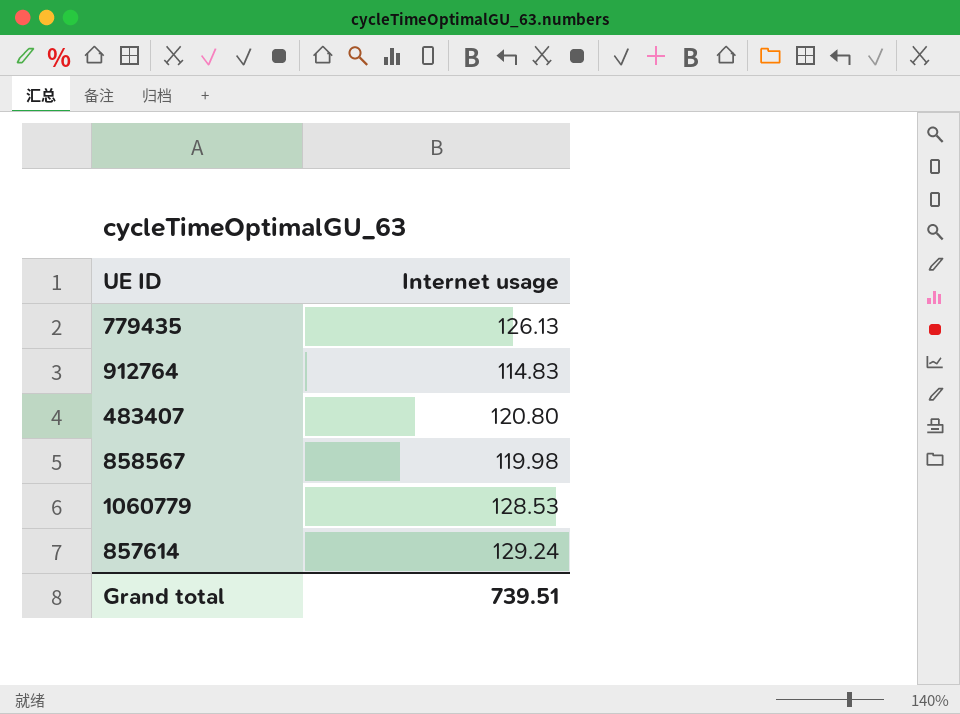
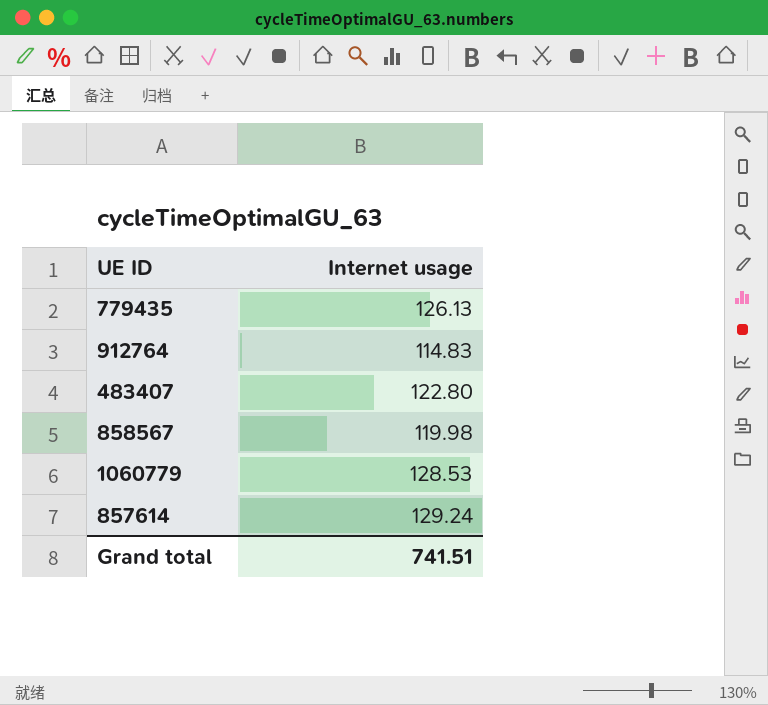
483407 | Internet usage: 120.80 -> 122.80
Grand total | Internet usage: 739.51 -> 741.51

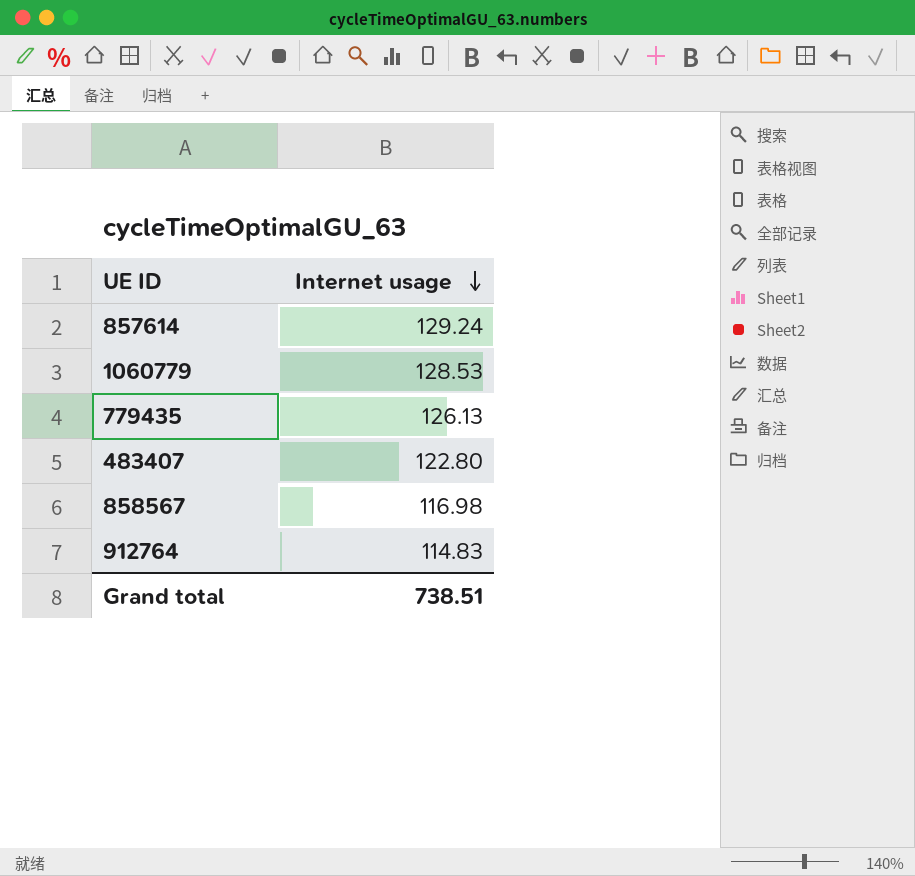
row order: none -> Internet usage descending
858567 | Internet usage: 119.98 -> 116.98
Grand total | Internet usage: 741.51 -> 738.51

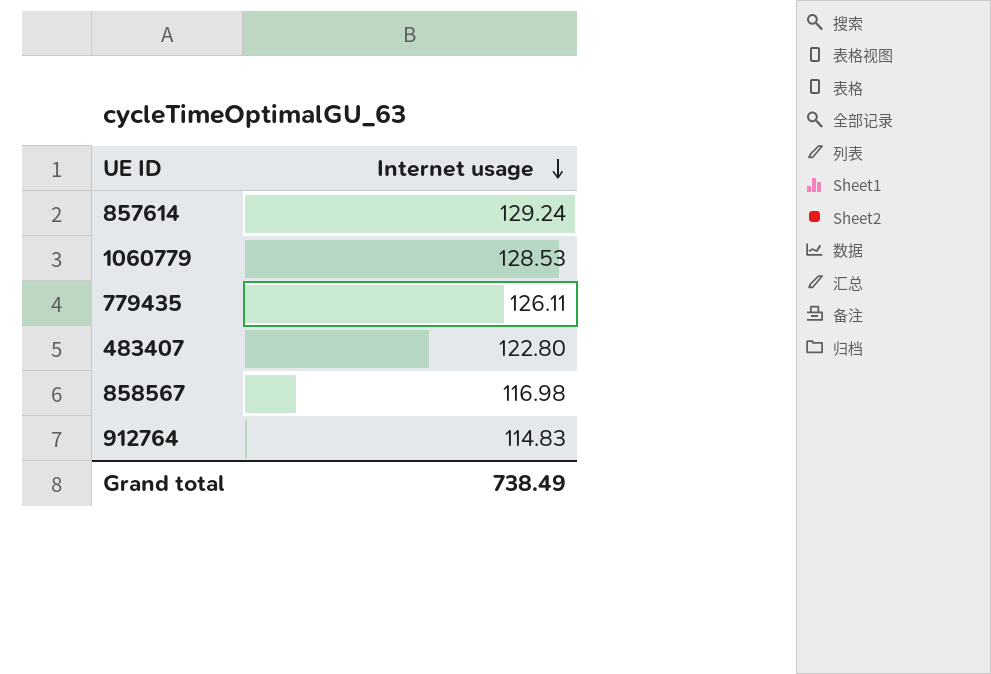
779435 | Internet usage: 126.13 -> 126.11
Grand total | Internet usage: 738.51 -> 738.49

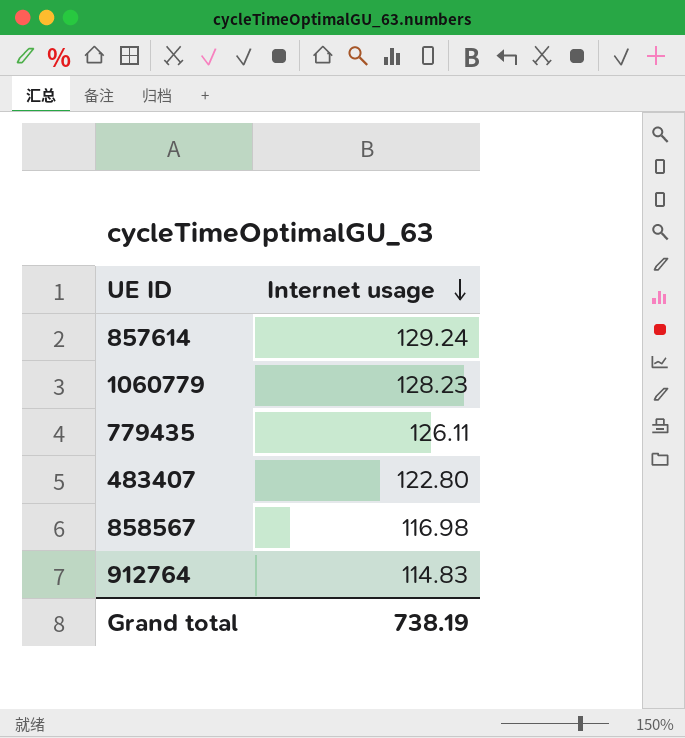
1060779 | Internet usage: 128.53 -> 128.23
Grand total | Internet usage: 738.49 -> 738.19

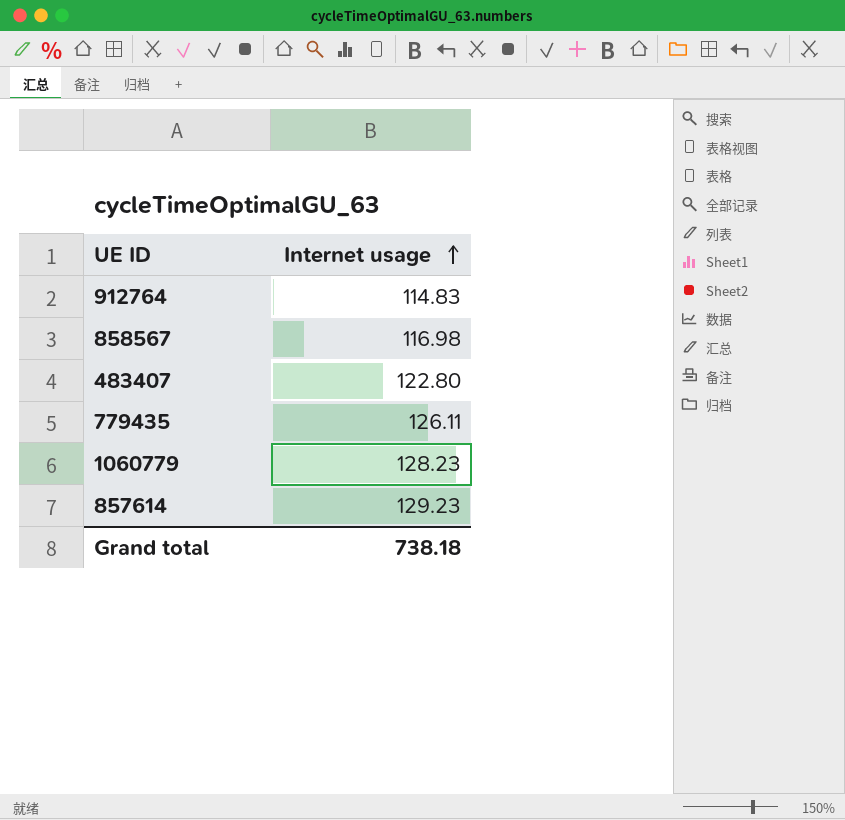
row order: Internet usage descending -> Internet usage ascending
857614 | Internet usage: 129.24 -> 129.23
Grand total | Internet usage: 738.19 -> 738.18

